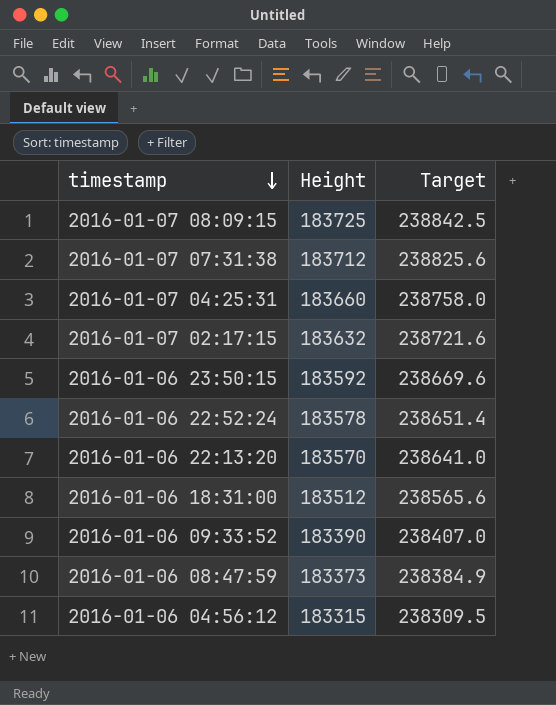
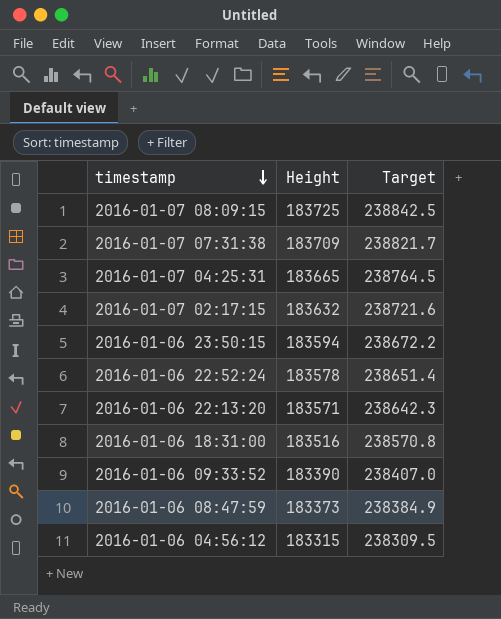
2016-01-07 07:31:38 | Height: 183712 -> 183709
2016-01-07 07:31:38 | Target: 238825.6 -> 238821.7
2016-01-07 04:25:31 | Height: 183660 -> 183665
2016-01-07 04:25:31 | Target: 238758.0 -> 238764.5
2016-01-06 23:50:15 | Height: 183592 -> 183594
2016-01-06 23:50:15 | Target: 238669.6 -> 238672.2
2016-01-06 22:13:20 | Height: 183570 -> 183571
2016-01-06 22:13:20 | Target: 238641.0 -> 238642.3
2016-01-06 18:31:00 | Height: 183512 -> 183516
2016-01-06 18:31:00 | Target: 238565.6 -> 238570.8

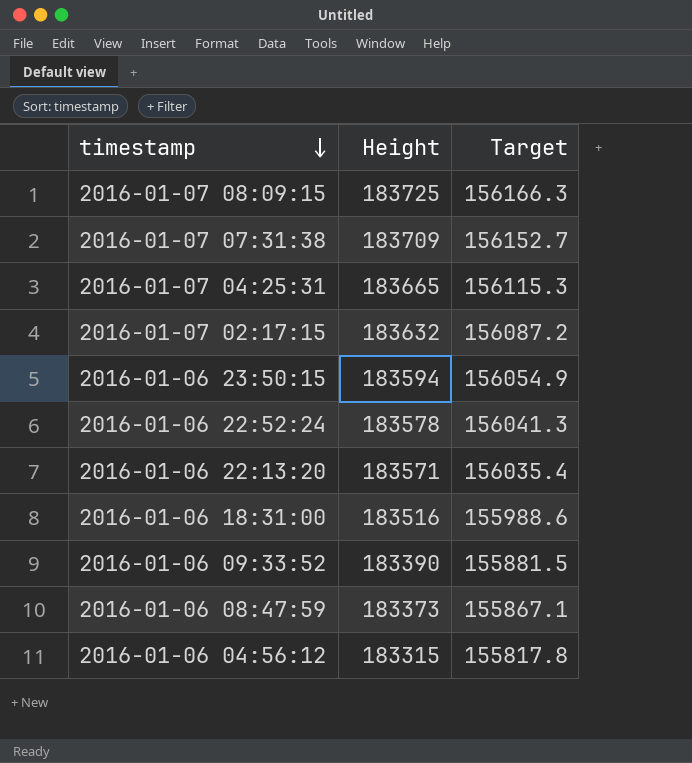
column Target | formula: [Height] * 1.3 -> [Height] * 0.85

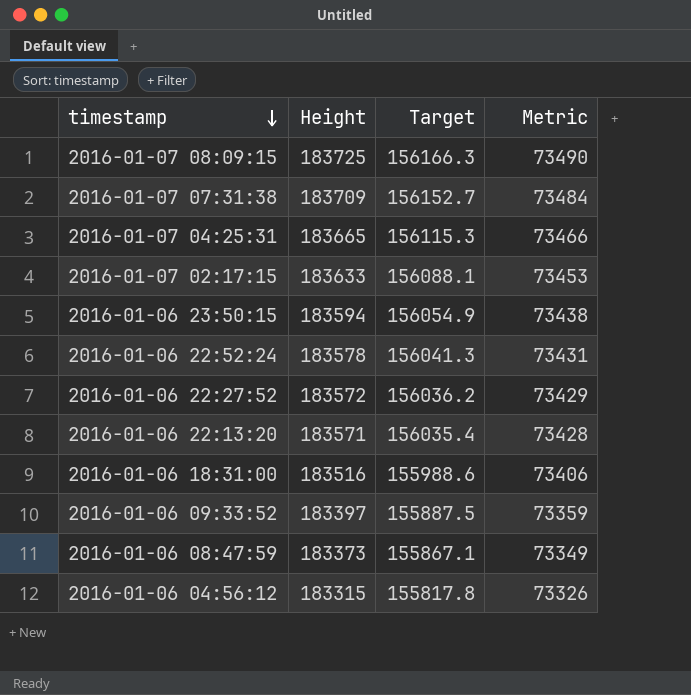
column Metric | formula: none -> [Height] * 0.4
2016-01-07 02:17:15 | Height: 183632 -> 183633
2016-01-07 02:17:15 | Target: 156087.2 -> 156088.1
row 2016-01-06 22:27:52: none -> 183572 | 156036.2 | 73429
2016-01-06 09:33:52 | Height: 183390 -> 183397
2016-01-06 09:33:52 | Target: 155881.5 -> 155887.5

